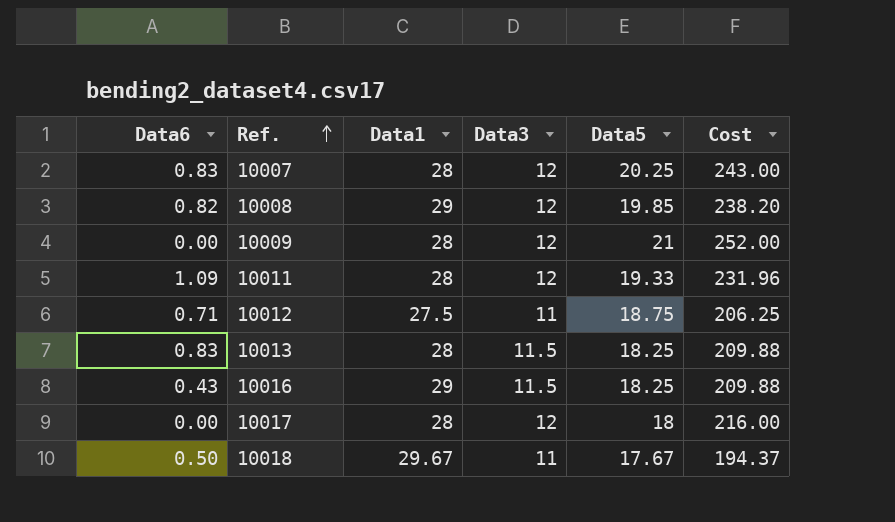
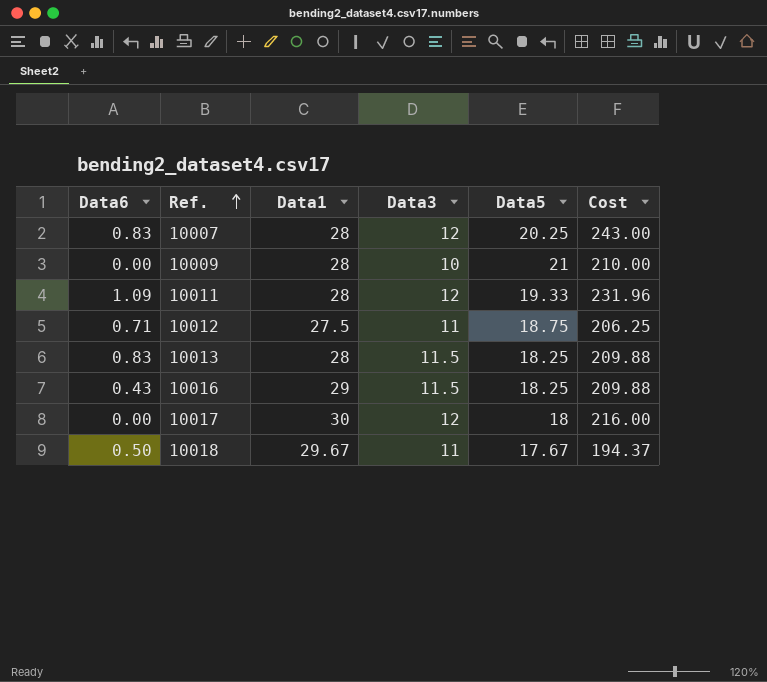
row 10008: 0.82 | 29 | 12 | 19.85 | 238.20 -> none
10009 | Data3: 12 -> 10
10009 | Cost: 252.00 -> 210.00
10017 | Data1: 28 -> 30

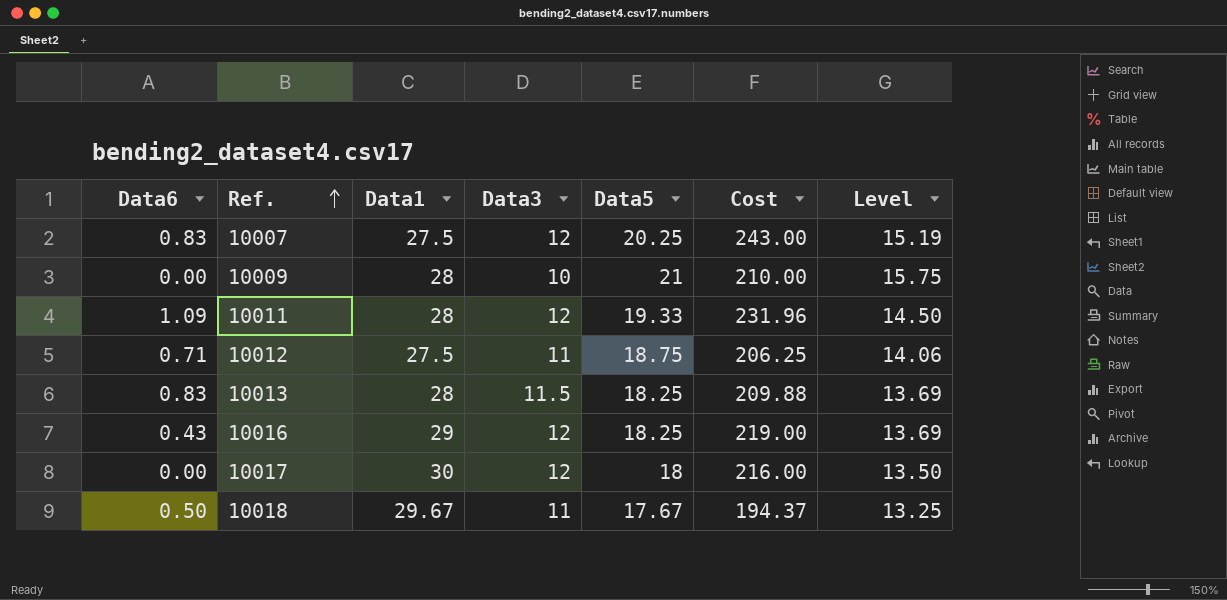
column Level | formula: none -> [Data5] * 0.75
10007 | Data1: 28 -> 27.5
10016 | Data3: 11.5 -> 12
10016 | Cost: 209.88 -> 219.00

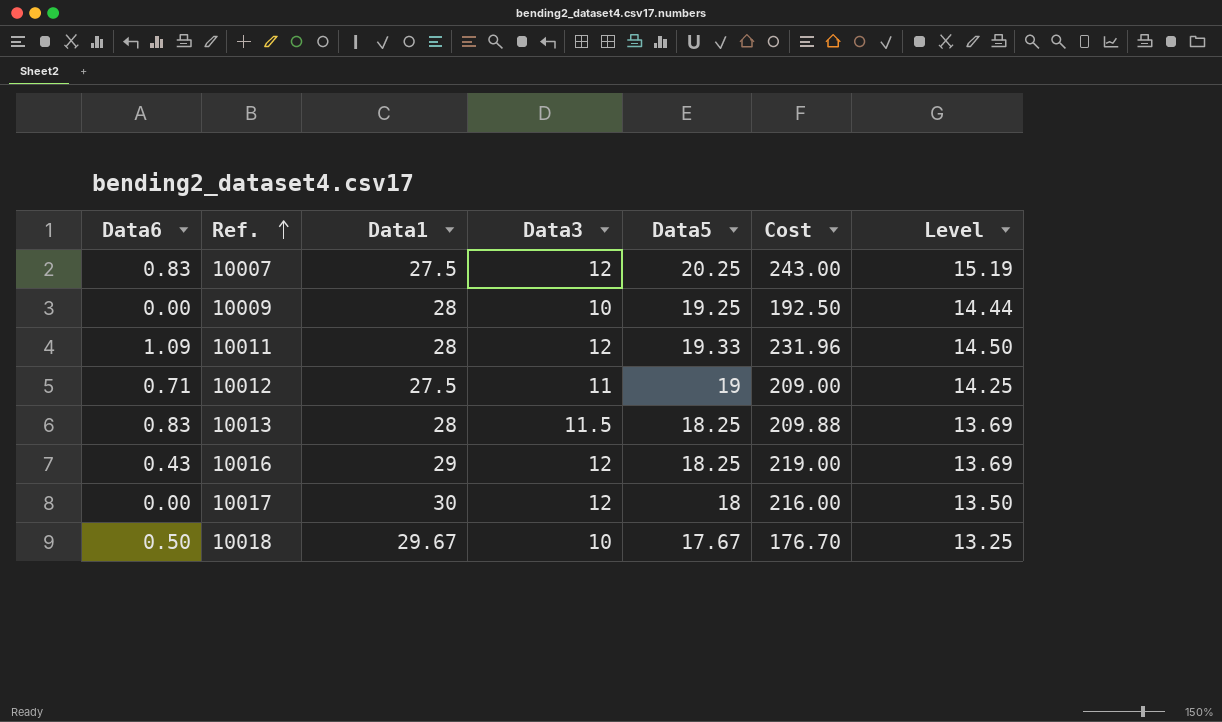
10009 | Data5: 21 -> 19.25
10009 | Cost: 210.00 -> 192.50
10009 | Level: 15.75 -> 14.44
10012 | Data5: 18.75 -> 19
10012 | Cost: 206.25 -> 209.00
10012 | Level: 14.06 -> 14.25
10018 | Data3: 11 -> 10
10018 | Cost: 194.37 -> 176.70

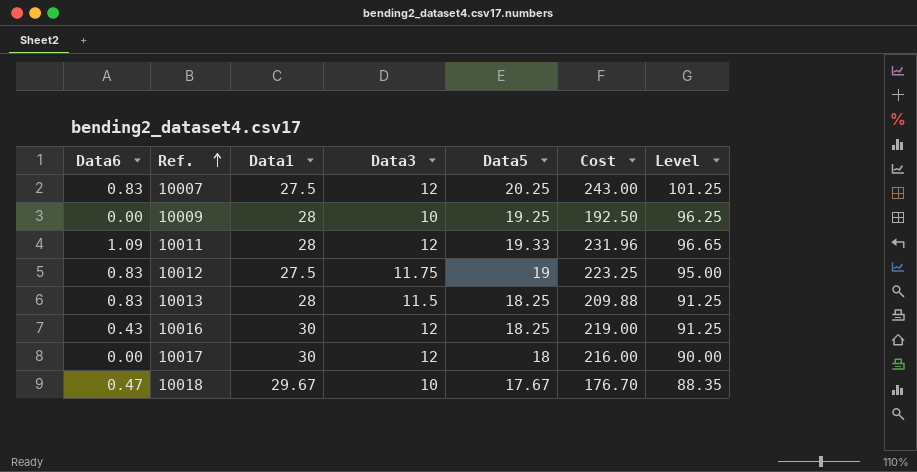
column Level | formula: [Data5] * 0.75 -> [Data5] * 5
10012 | Data6: 0.71 -> 0.83
10012 | Data3: 11 -> 11.75
10012 | Cost: 209.00 -> 223.25
10016 | Data1: 29 -> 30
10018 | Data6: 0.50 -> 0.47

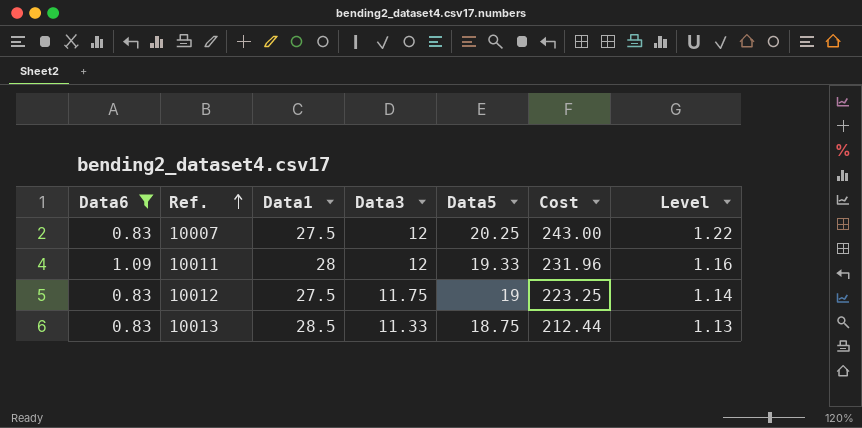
filter: none -> Data6 >= 0.83
column Level | formula: [Data5] * 5 -> [Data5] * 0.06
10013 | Data1: 28 -> 28.5
10013 | Data3: 11.5 -> 11.33
10013 | Data5: 18.25 -> 18.75
10013 | Cost: 209.88 -> 212.44

